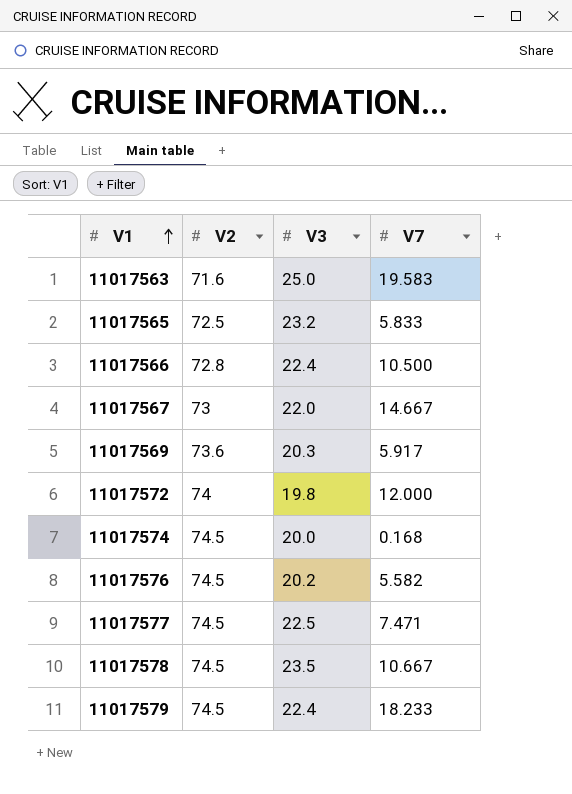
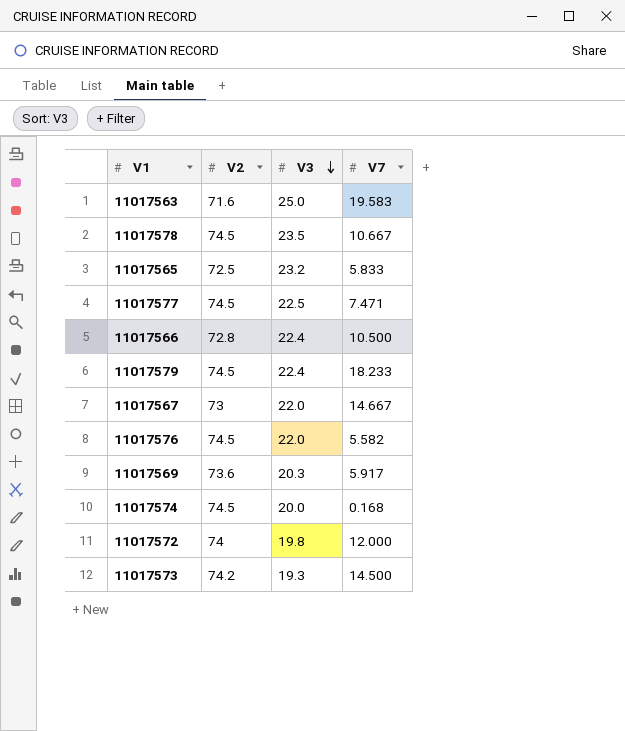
row order: V1 ascending -> V3 descending
11017576 | V3: 20.2 -> 22.0
row 11017573: none -> 74.2 | 19.3 | 14.500

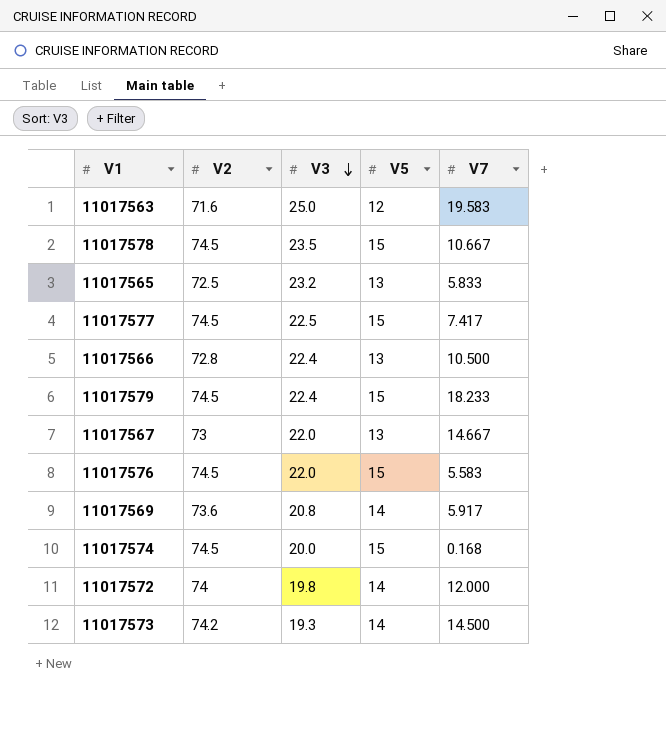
column V5 | position: none -> 4
11017577 | V7: 7.471 -> 7.417
11017576 | V7: 5.582 -> 5.583
11017569 | V3: 20.3 -> 20.8

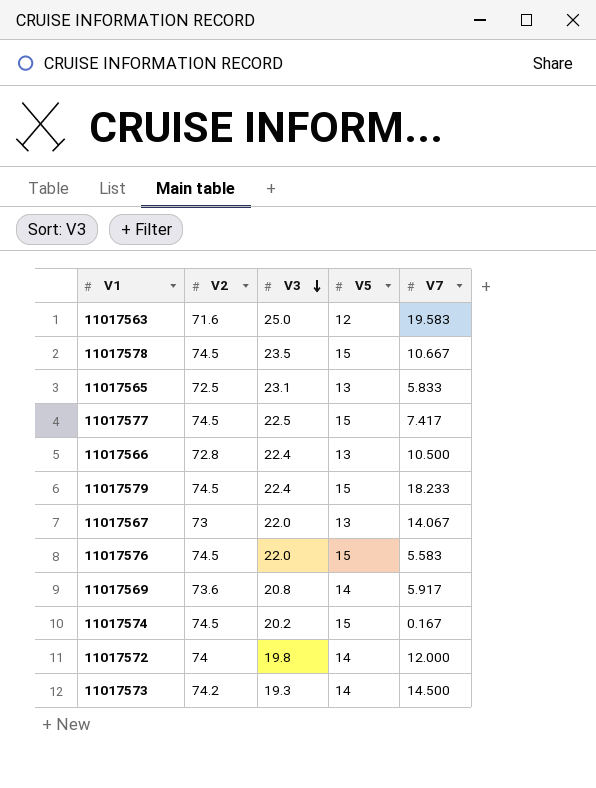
11017565 | V3: 23.2 -> 23.1
11017567 | V7: 14.667 -> 14.067
11017574 | V3: 20.0 -> 20.2
11017574 | V7: 0.168 -> 0.167

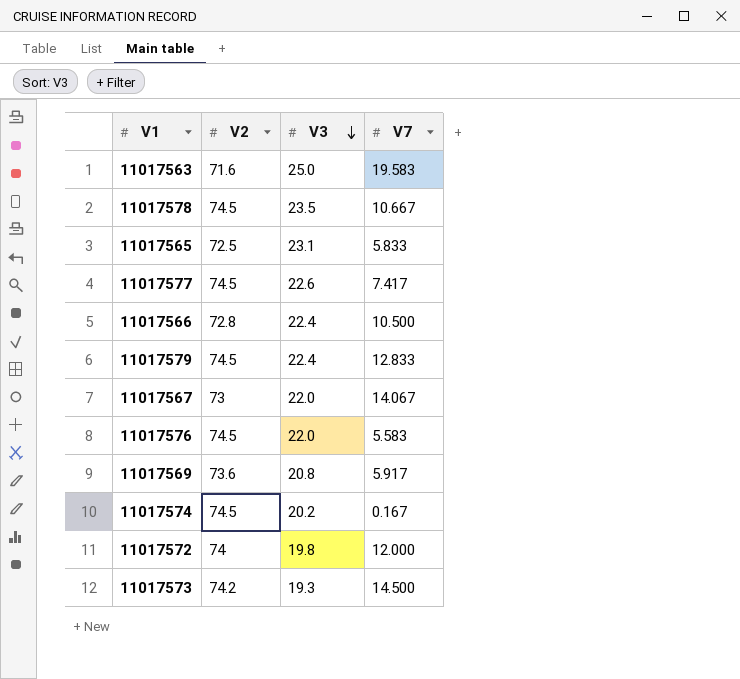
column V5 | position: 4 -> none
11017577 | V3: 22.5 -> 22.6
11017579 | V7: 18.233 -> 12.833

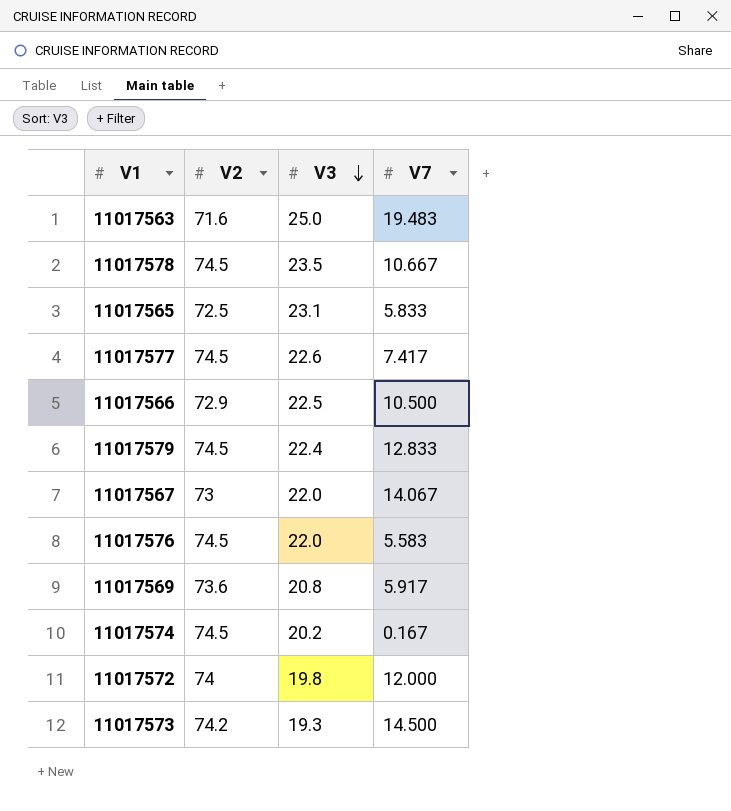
11017563 | V7: 19.583 -> 19.483
11017566 | V2: 72.8 -> 72.9
11017566 | V3: 22.4 -> 22.5

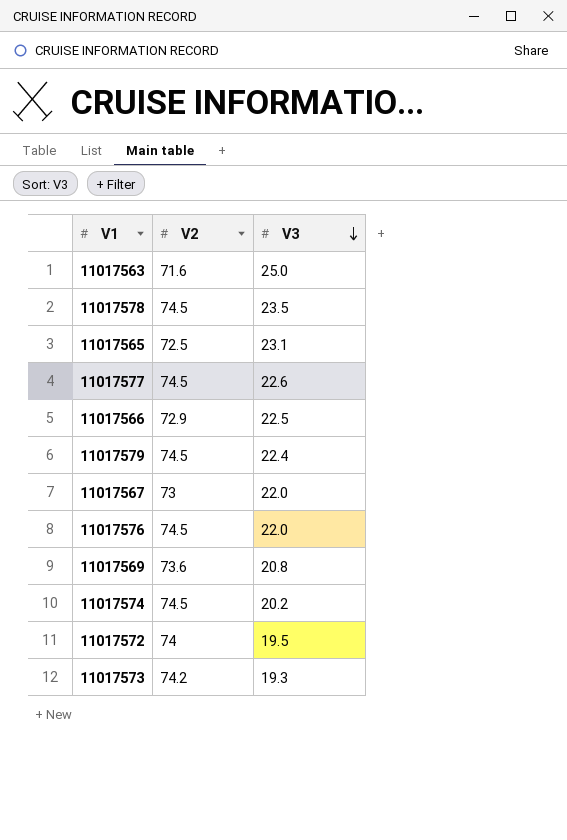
column V7 | position: 4 -> none
11017572 | V3: 19.8 -> 19.5

